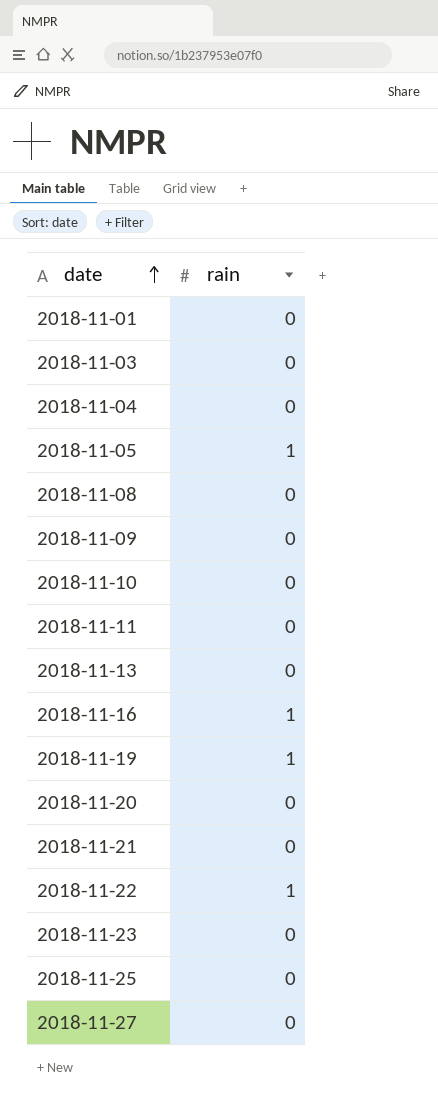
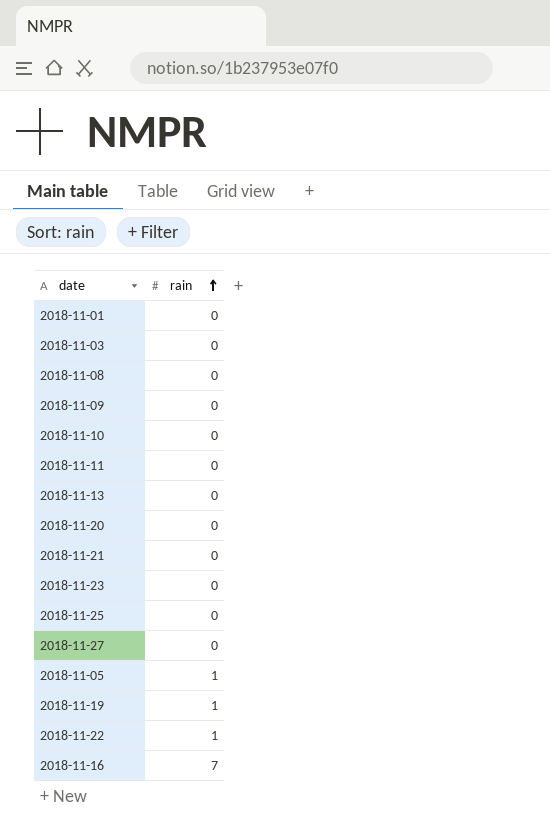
row order: date ascending -> rain ascending
row 2018-11-04: 0 -> none
2018-11-16 | rain: 1 -> 7

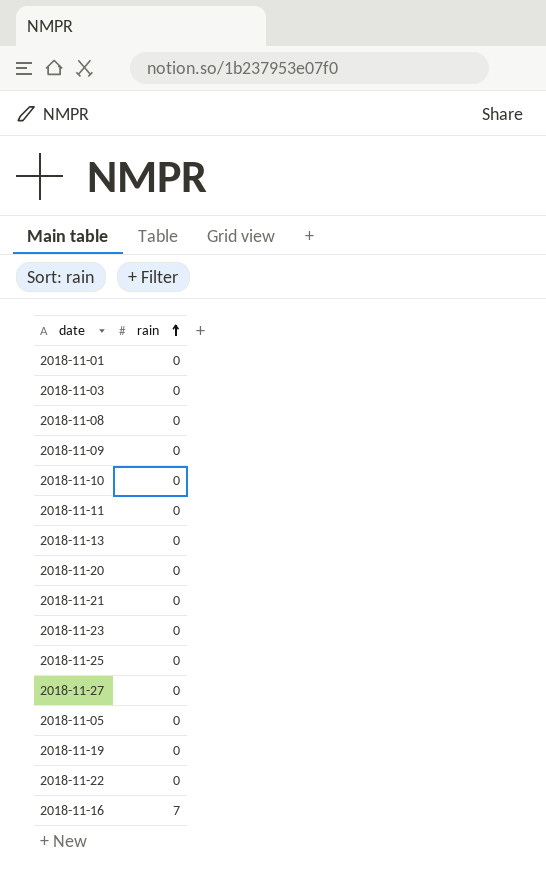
2018-11-05 | rain: 1 -> 0
2018-11-19 | rain: 1 -> 0
2018-11-22 | rain: 1 -> 0

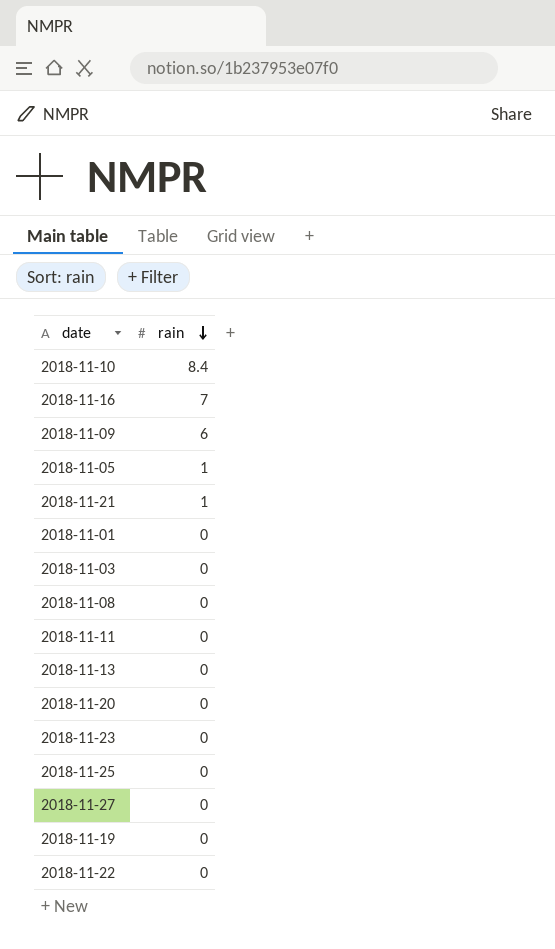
row order: rain ascending -> rain descending
2018-11-10 | rain: 0 -> 8.4
2018-11-09 | rain: 0 -> 6
2018-11-05 | rain: 0 -> 1
2018-11-21 | rain: 0 -> 1

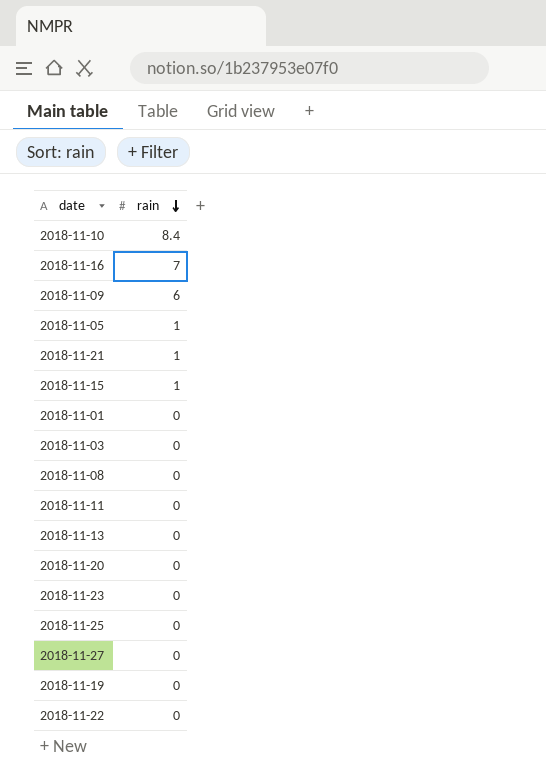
row 2018-11-15: none -> 1

